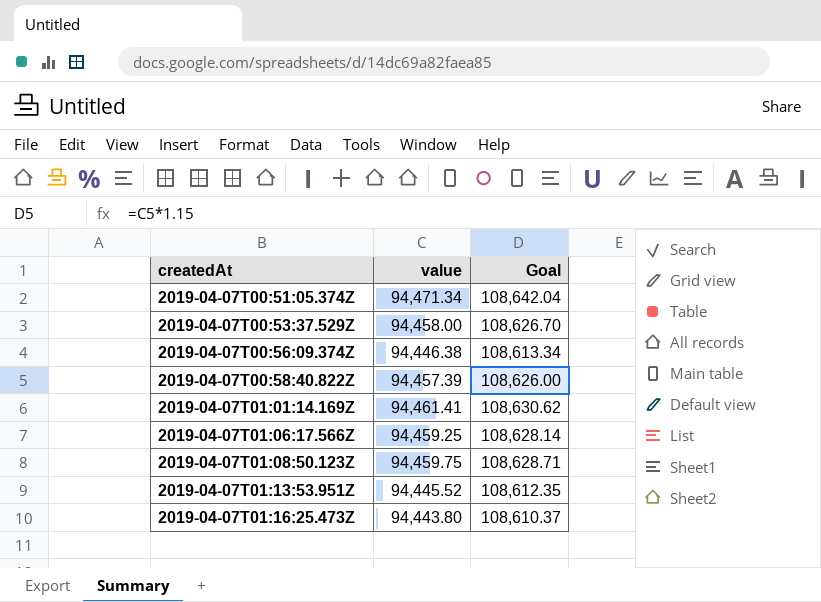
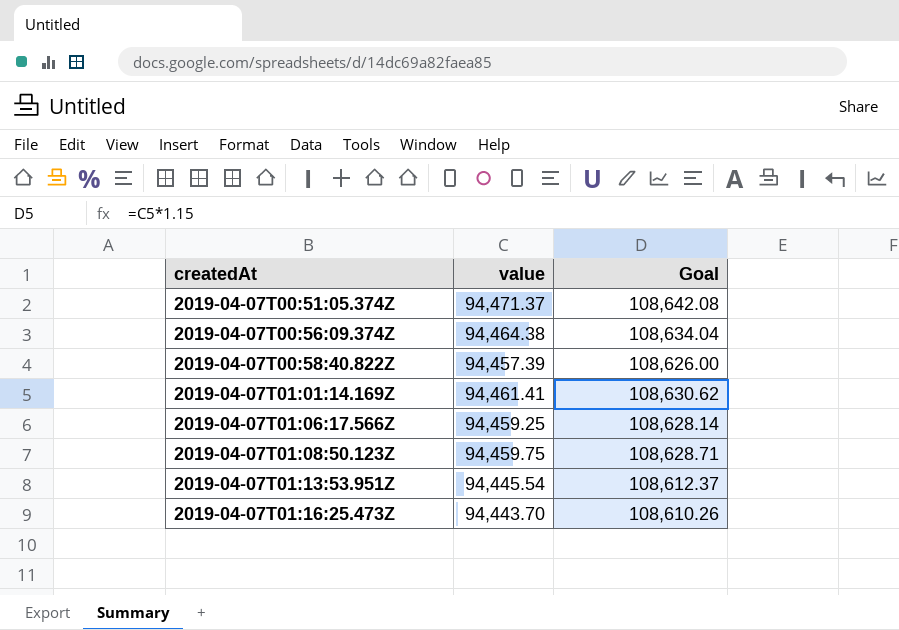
row 2019-04-07T00:53:37.529Z: 94,458.00 | 108,626.70 -> none
2019-04-07T00:51:05.374Z | value: 94,471.34 -> 94,471.37
2019-04-07T00:51:05.374Z | Goal: 108,642.04 -> 108,642.08
2019-04-07T00:56:09.374Z | value: 94,446.38 -> 94,464.38
2019-04-07T00:56:09.374Z | Goal: 108,613.34 -> 108,634.04
2019-04-07T01:13:53.951Z | value: 94,445.52 -> 94,445.54
2019-04-07T01:13:53.951Z | Goal: 108,612.35 -> 108,612.37
2019-04-07T01:16:25.473Z | value: 94,443.80 -> 94,443.70
2019-04-07T01:16:25.473Z | Goal: 108,610.37 -> 108,610.26

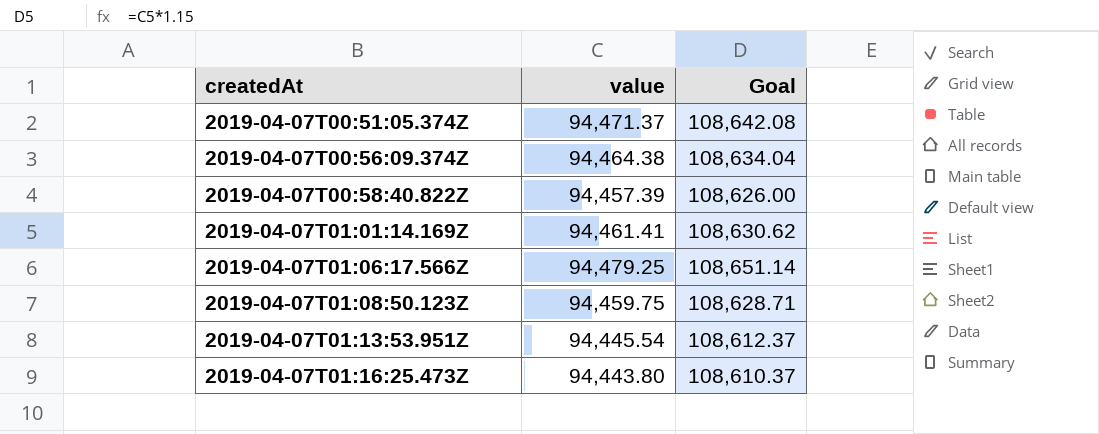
2019-04-07T01:06:17.566Z | value: 94,459.25 -> 94,479.25
2019-04-07T01:06:17.566Z | Goal: 108,628.14 -> 108,651.14
2019-04-07T01:16:25.473Z | value: 94,443.70 -> 94,443.80
2019-04-07T01:16:25.473Z | Goal: 108,610.26 -> 108,610.37

